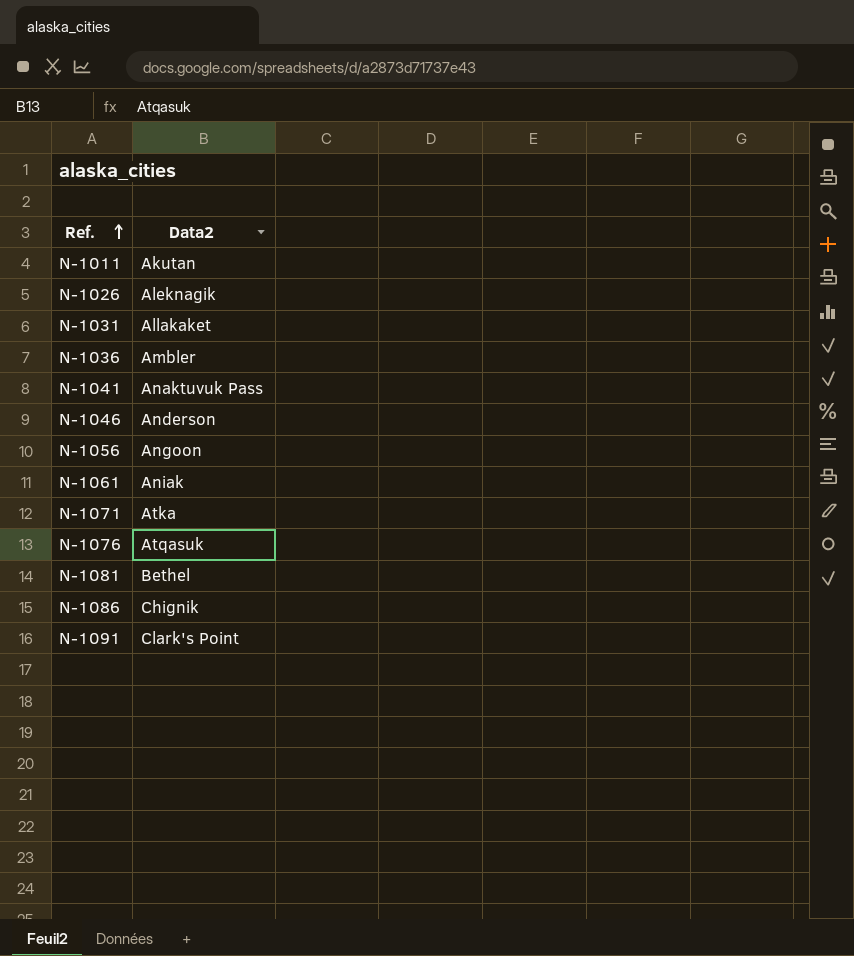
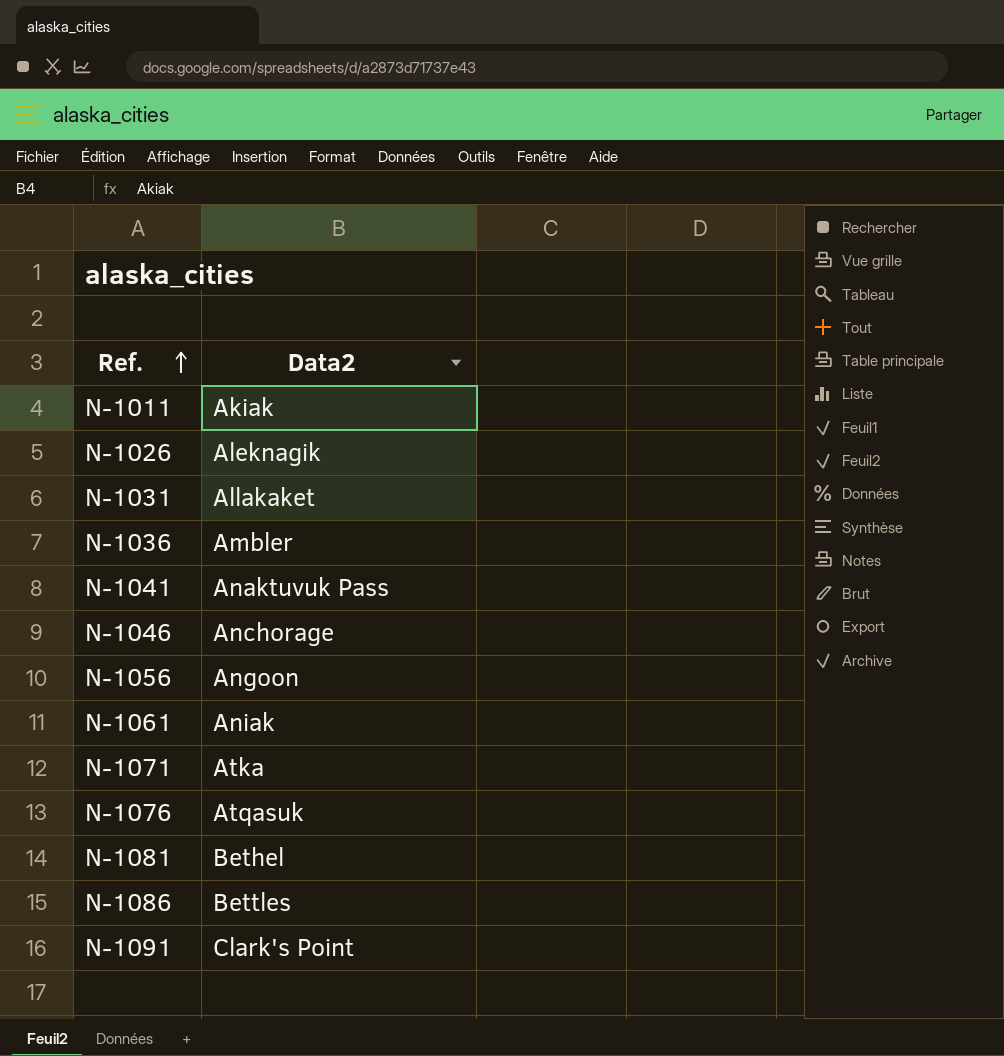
N-1011 | Data2: Akutan -> Akiak
N-1046 | Data2: Anderson -> Anchorage
N-1086 | Data2: Chignik -> Bettles

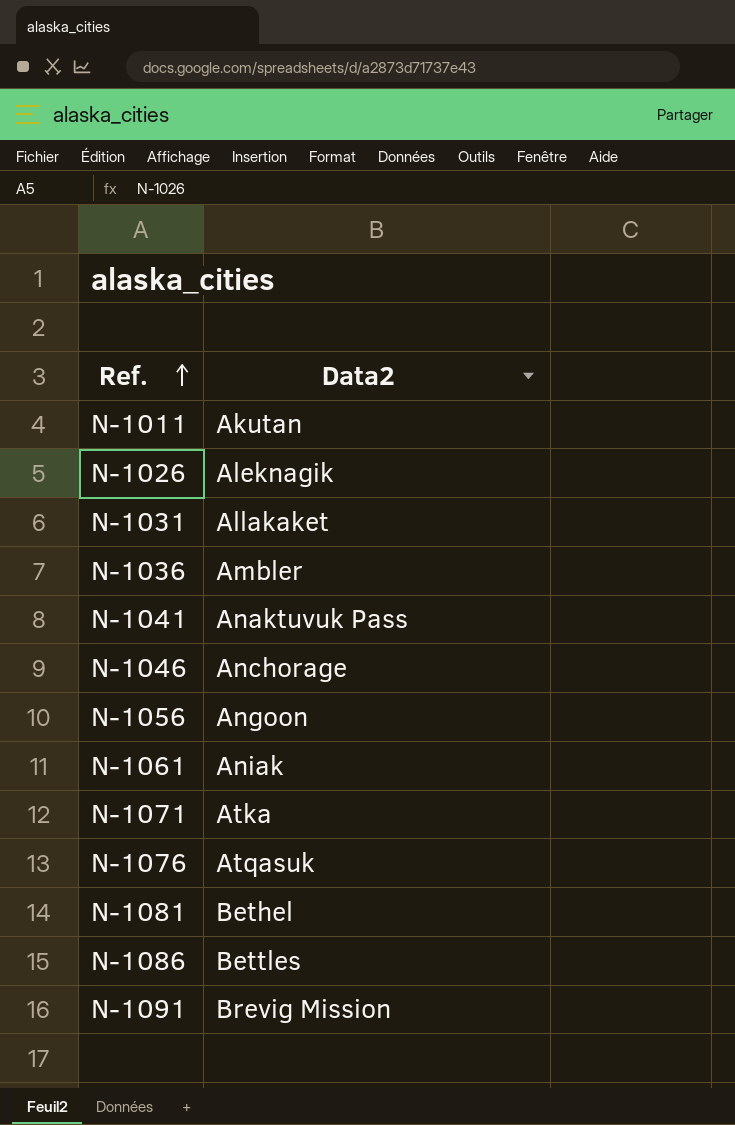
N-1011 | Data2: Akiak -> Akutan
N-1091 | Data2: Clark's Point -> Brevig Mission

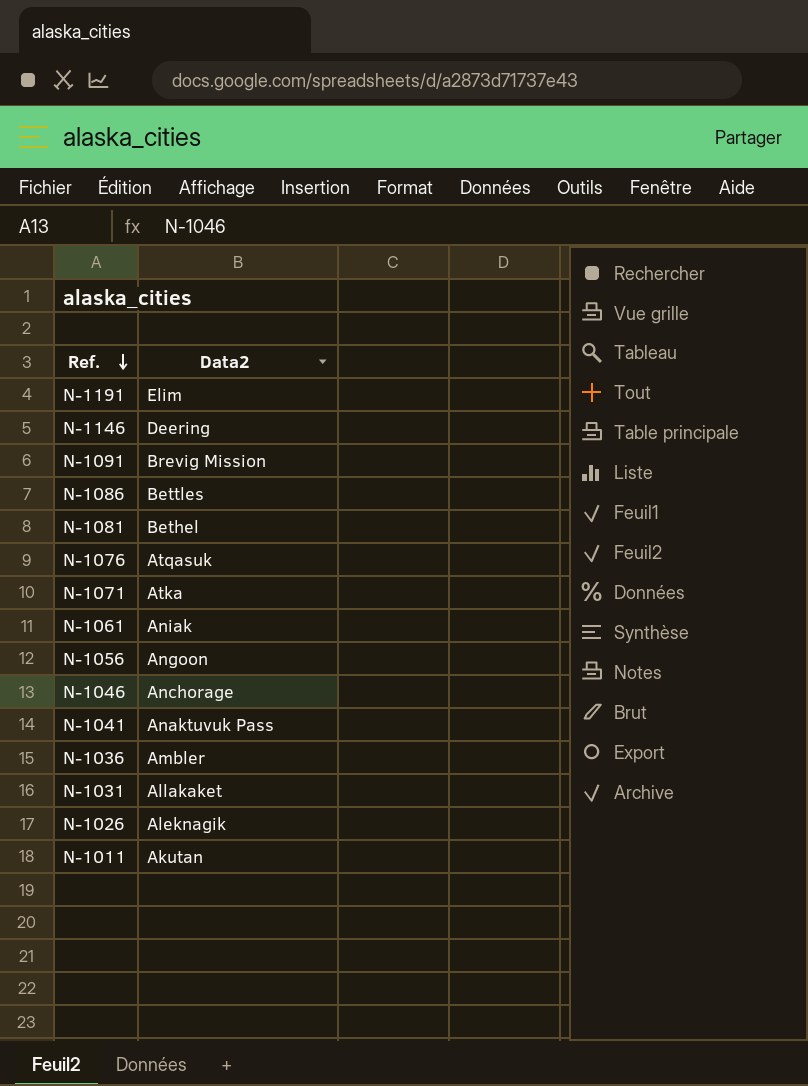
row order: Ref. ascending -> Ref. descending
row N-1191: none -> Elim
row N-1146: none -> Deering

